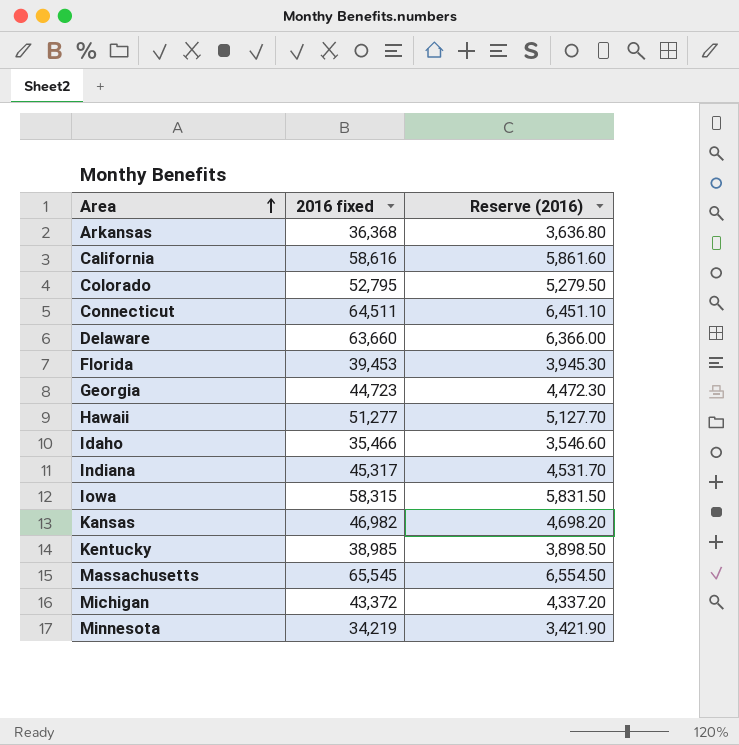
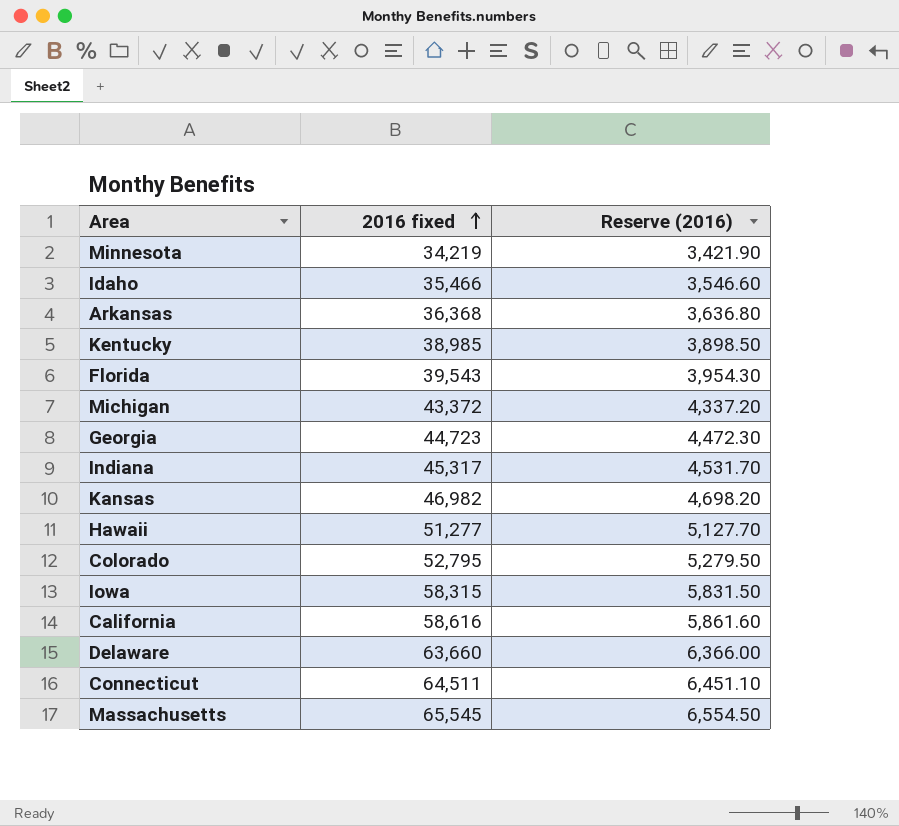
row order: Area ascending -> 2016 fixed ascending
Florida | 2016 fixed: 39,453 -> 39,543
Florida | Reserve (2016): 3,945.30 -> 3,954.30

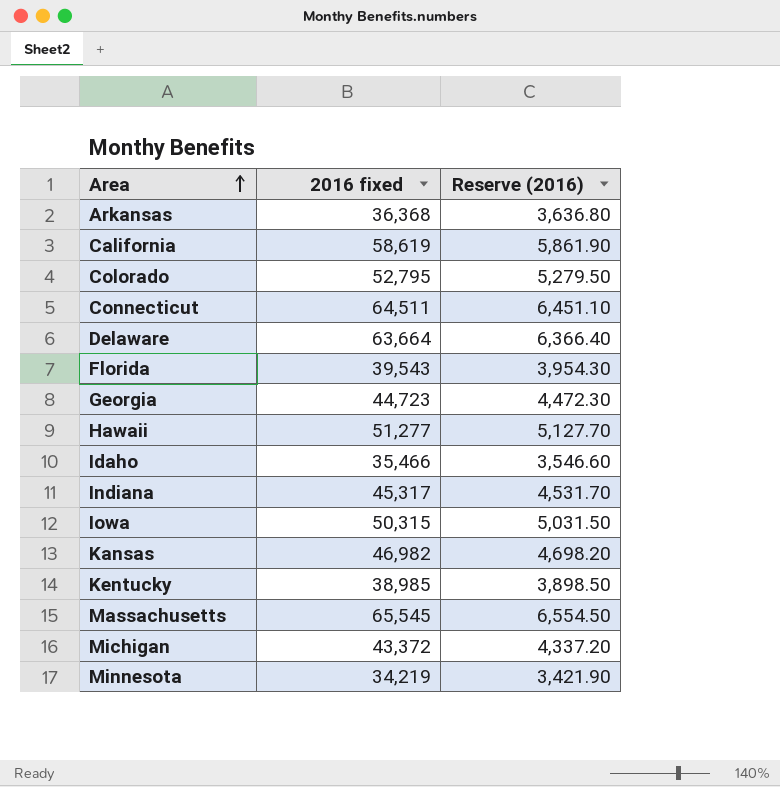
row order: 2016 fixed ascending -> Area ascending
California | 2016 fixed: 58,616 -> 58,619
California | Reserve (2016): 5,861.60 -> 5,861.90
Delaware | 2016 fixed: 63,660 -> 63,664
Delaware | Reserve (2016): 6,366.00 -> 6,366.40
Iowa | 2016 fixed: 58,315 -> 50,315
Iowa | Reserve (2016): 5,831.50 -> 5,031.50

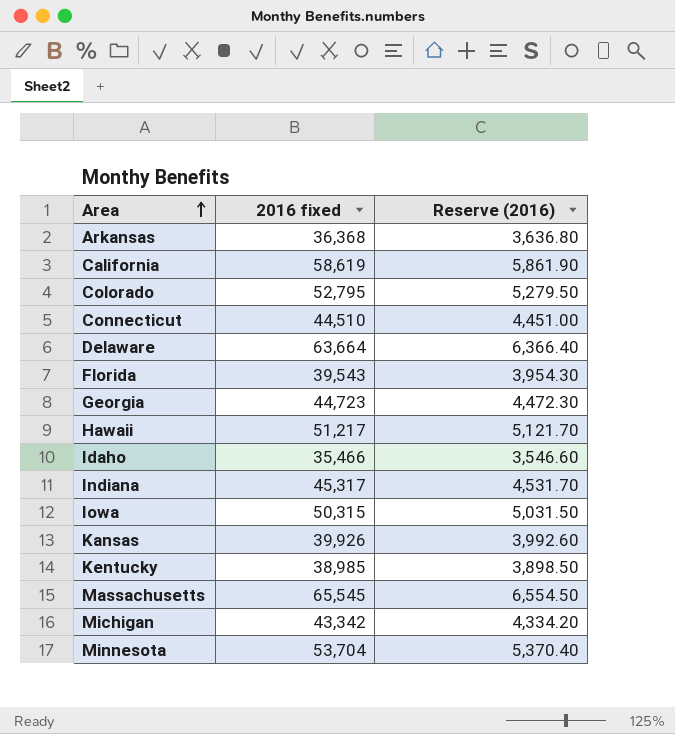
Connecticut | 2016 fixed: 64,511 -> 44,510
Connecticut | Reserve (2016): 6,451.10 -> 4,451.00
Hawaii | 2016 fixed: 51,277 -> 51,217
Hawaii | Reserve (2016): 5,127.70 -> 5,121.70
Kansas | 2016 fixed: 46,982 -> 39,926
Kansas | Reserve (2016): 4,698.20 -> 3,992.60
Michigan | 2016 fixed: 43,372 -> 43,342
Michigan | Reserve (2016): 4,337.20 -> 4,334.20
Minnesota | 2016 fixed: 34,219 -> 53,704
Minnesota | Reserve (2016): 3,421.90 -> 5,370.40

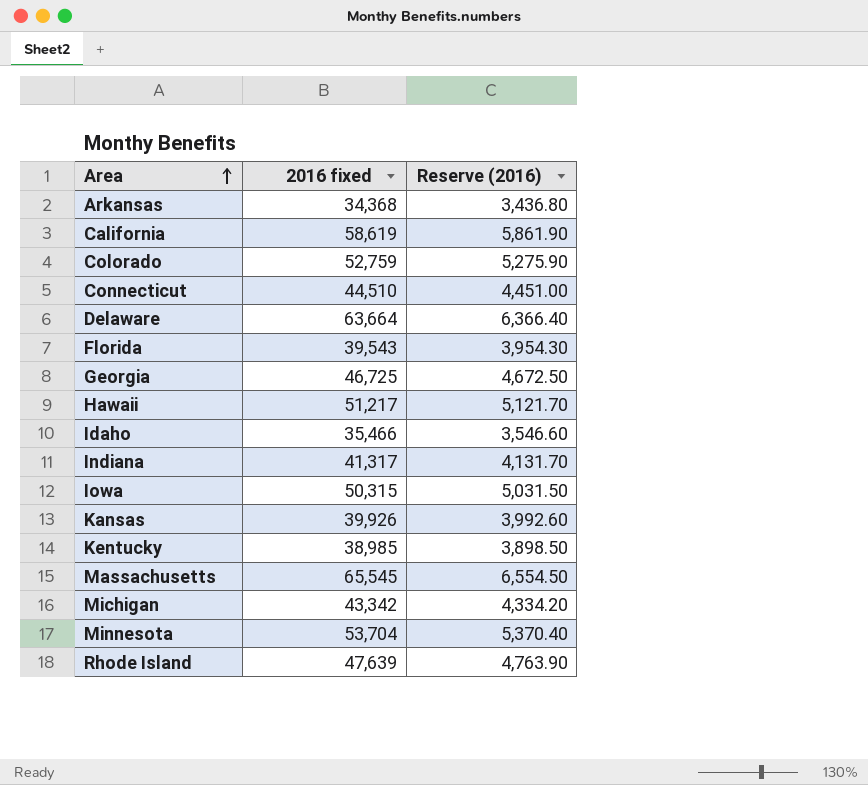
Arkansas | 2016 fixed: 36,368 -> 34,368
Arkansas | Reserve (2016): 3,636.80 -> 3,436.80
Colorado | 2016 fixed: 52,795 -> 52,759
Colorado | Reserve (2016): 5,279.50 -> 5,275.90
Georgia | 2016 fixed: 44,723 -> 46,725
Georgia | Reserve (2016): 4,472.30 -> 4,672.50
Indiana | 2016 fixed: 45,317 -> 41,317
Indiana | Reserve (2016): 4,531.70 -> 4,131.70
row Rhode Island: none -> 47,639 | 4,763.90

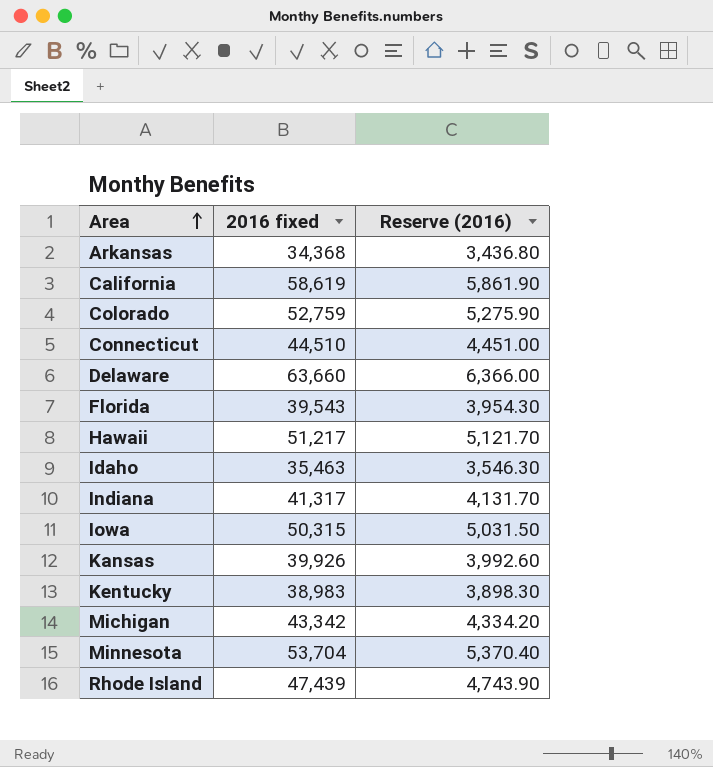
row Georgia: 46,725 | 4,672.50 -> none
row Massachusetts: 65,545 | 6,554.50 -> none
Delaware | 2016 fixed: 63,664 -> 63,660
Delaware | Reserve (2016): 6,366.40 -> 6,366.00
Idaho | 2016 fixed: 35,466 -> 35,463
Idaho | Reserve (2016): 3,546.60 -> 3,546.30
Kentucky | 2016 fixed: 38,985 -> 38,983
Kentucky | Reserve (2016): 3,898.50 -> 3,898.30
Rhode Island | 2016 fixed: 47,639 -> 47,439
Rhode Island | Reserve (2016): 4,763.90 -> 4,743.90

